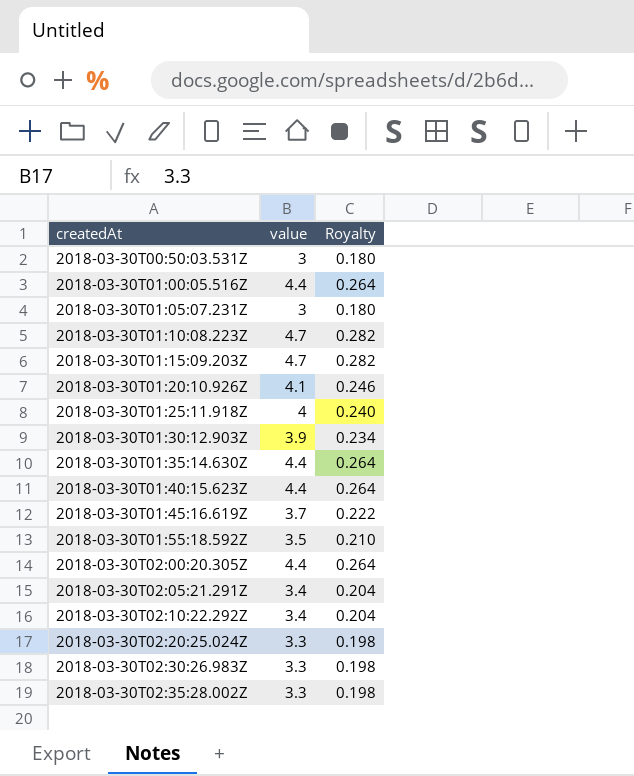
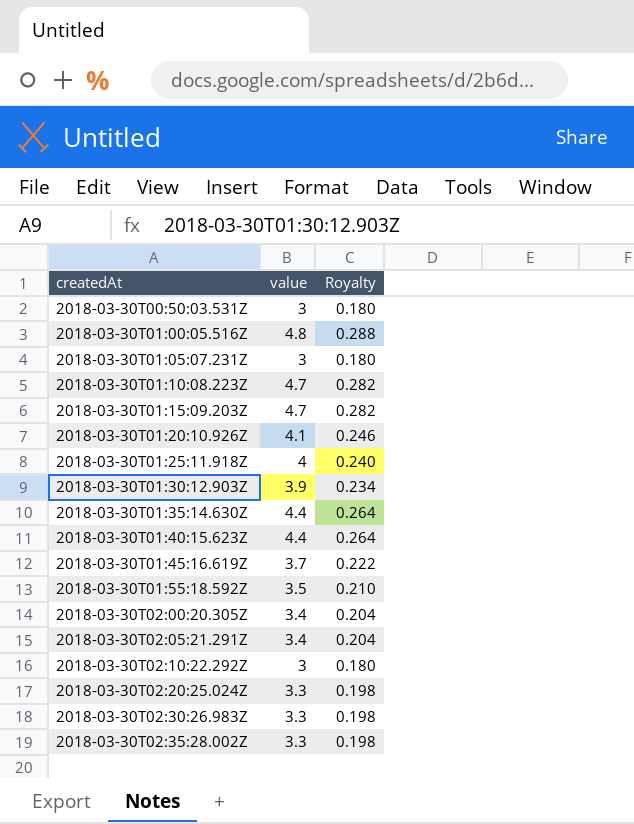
2018-03-30T01:00:05.516Z | value: 4.4 -> 4.8
2018-03-30T01:00:05.516Z | Royalty: 0.264 -> 0.288
2018-03-30T02:00:20.305Z | value: 4.4 -> 3.4
2018-03-30T02:00:20.305Z | Royalty: 0.264 -> 0.204
2018-03-30T02:10:22.292Z | value: 3.4 -> 3
2018-03-30T02:10:22.292Z | Royalty: 0.204 -> 0.180

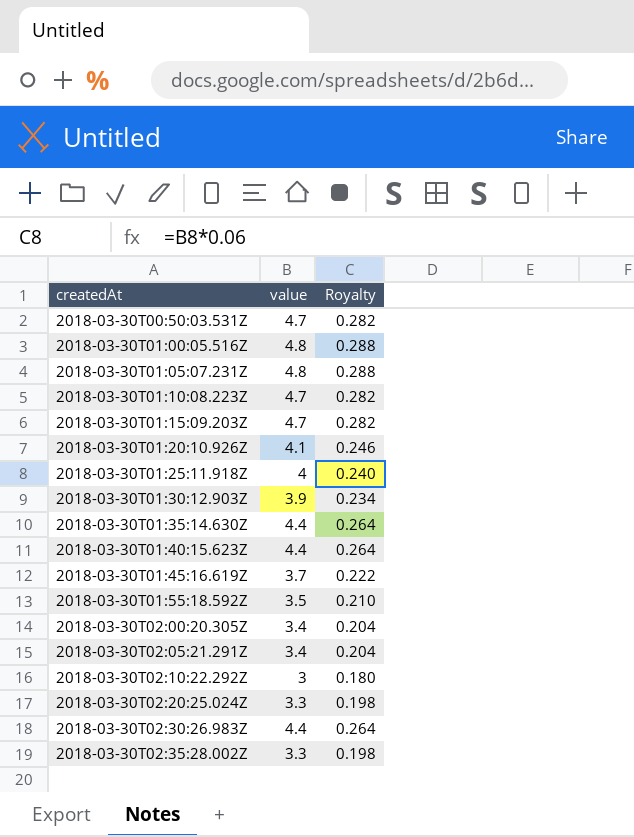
2018-03-30T00:50:03.531Z | value: 3 -> 4.7
2018-03-30T00:50:03.531Z | Royalty: 0.180 -> 0.282
2018-03-30T01:05:07.231Z | value: 3 -> 4.8
2018-03-30T01:05:07.231Z | Royalty: 0.180 -> 0.288
2018-03-30T02:30:26.983Z | value: 3.3 -> 4.4
2018-03-30T02:30:26.983Z | Royalty: 0.198 -> 0.264

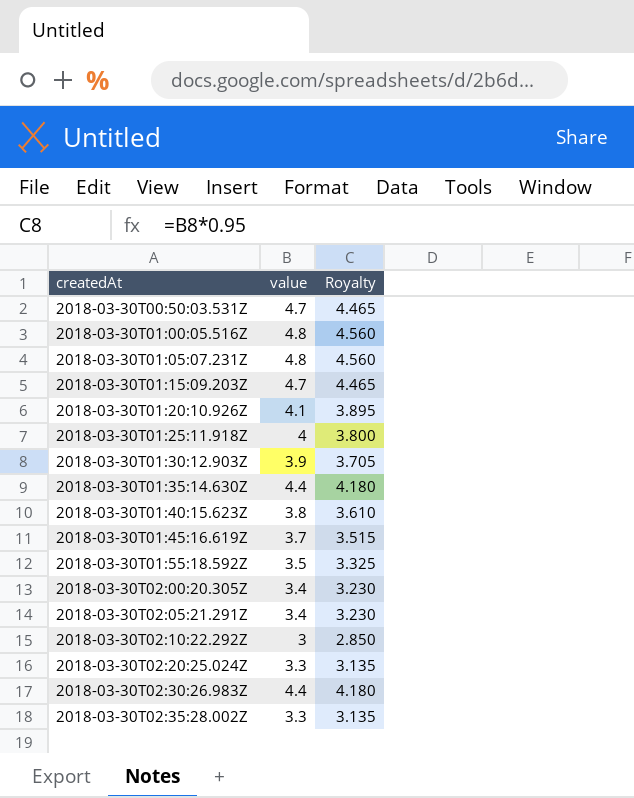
column Royalty | formula: [value] * 0.06 -> [value] * 0.95
row 2018-03-30T01:10:08.223Z: 4.7 | 0.282 -> none
2018-03-30T01:40:15.623Z | value: 4.4 -> 3.8

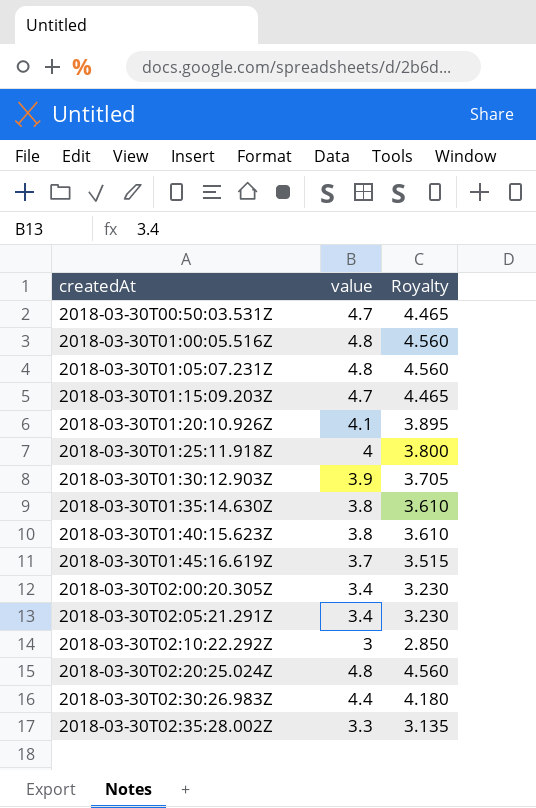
row 2018-03-30T01:55:18.592Z: 3.5 | 3.325 -> none
2018-03-30T01:35:14.630Z | value: 4.4 -> 3.8
2018-03-30T01:35:14.630Z | Royalty: 4.180 -> 3.610
2018-03-30T02:20:25.024Z | value: 3.3 -> 4.8
2018-03-30T02:20:25.024Z | Royalty: 3.135 -> 4.560

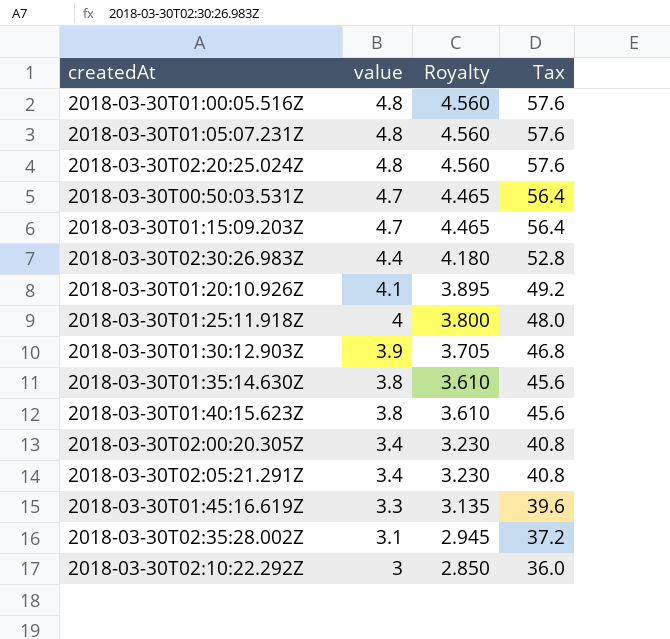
row order: createdAt ascending -> value descending
column Tax | formula: none -> [value] * 12
2018-03-30T01:45:16.619Z | value: 3.7 -> 3.3
2018-03-30T01:45:16.619Z | Royalty: 3.515 -> 3.135
2018-03-30T02:35:28.002Z | value: 3.3 -> 3.1
2018-03-30T02:35:28.002Z | Royalty: 3.135 -> 2.945

